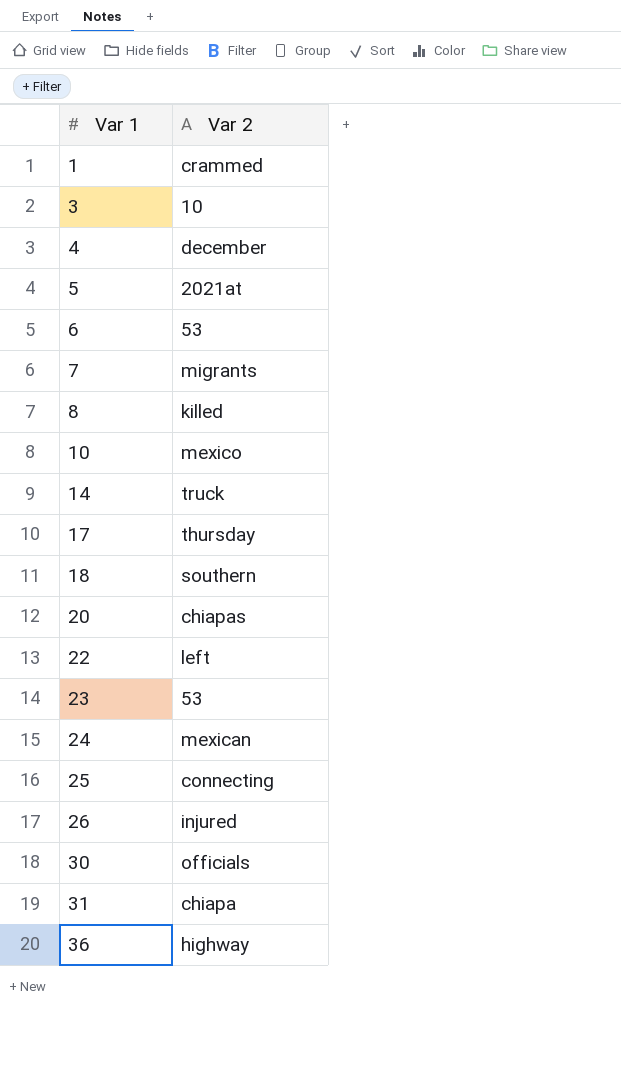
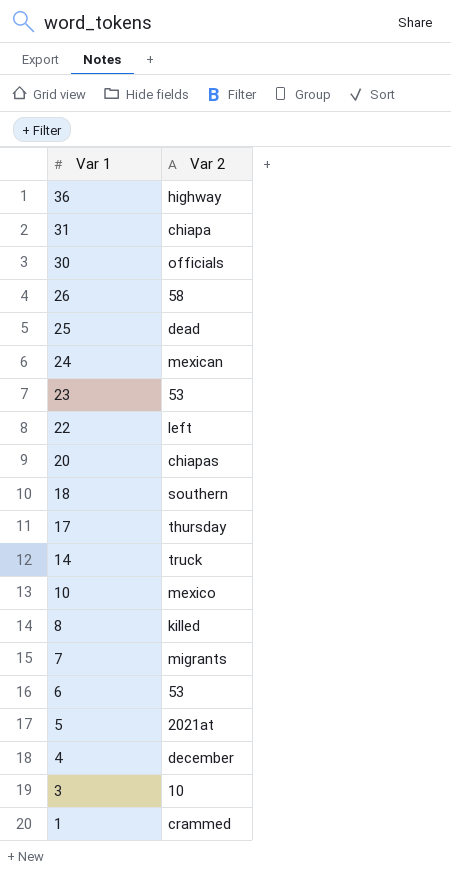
row order: Var 1 ascending -> Var 1 descending
26 | Var 2: injured -> 58
25 | Var 2: connecting -> dead

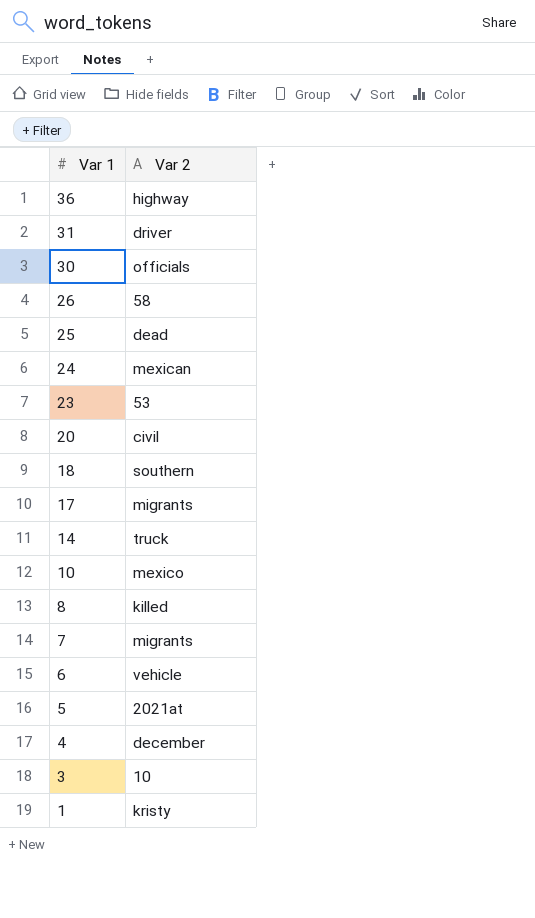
row 22: left -> none
31 | Var 2: chiapa -> driver
20 | Var 2: chiapas -> civil
17 | Var 2: thursday -> migrants
6 | Var 2: 53 -> vehicle
1 | Var 2: crammed -> kristy

